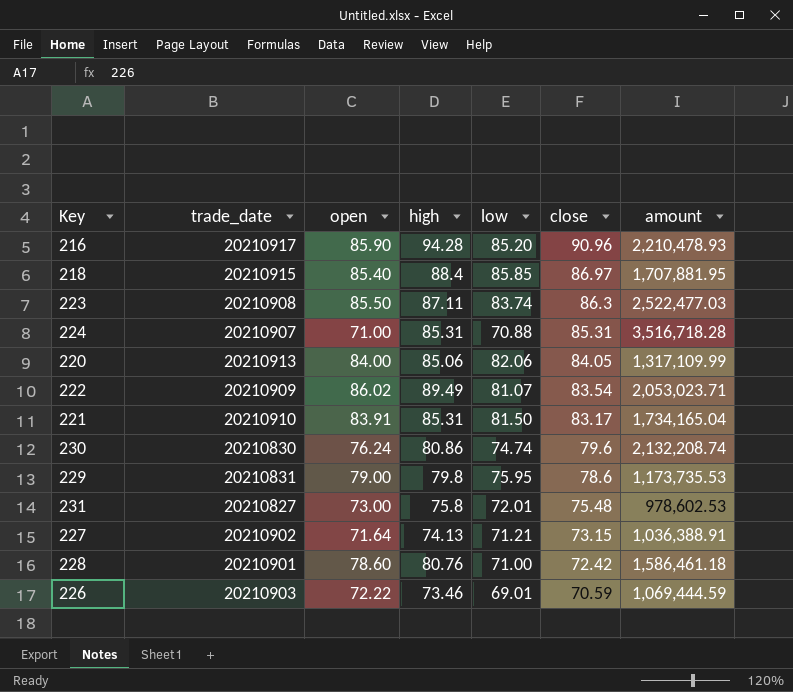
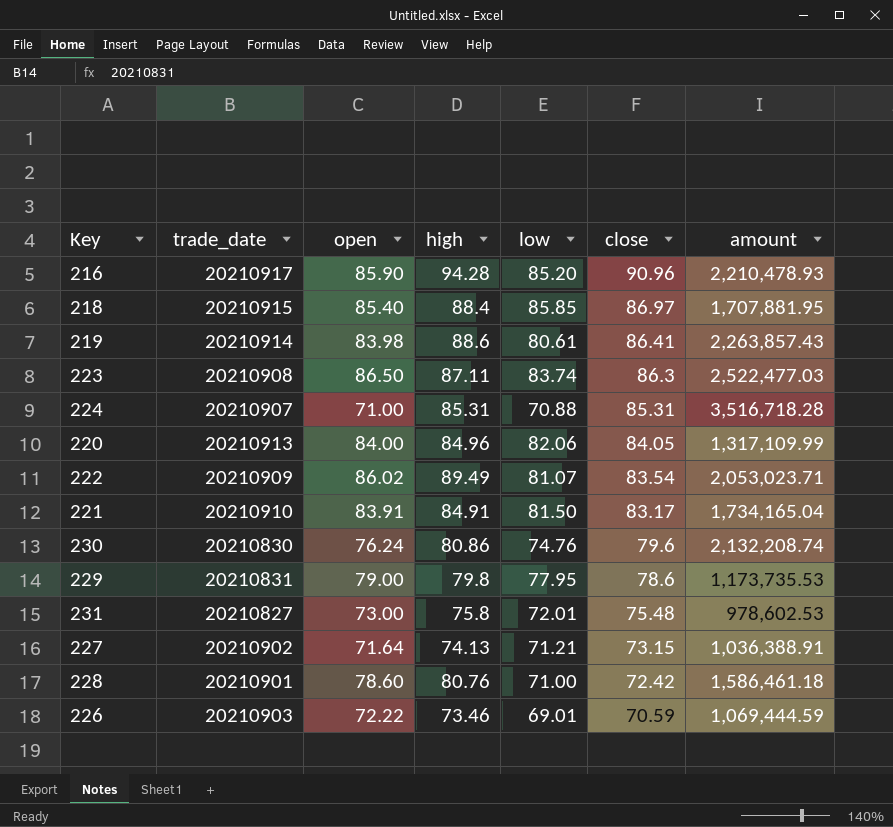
row 219: none -> 20210914 | 83.98 | 88.6 | 80.61 | 86.41 | 2,263,857.43
223 | open: 85.50 -> 86.50
220 | high: 85.06 -> 84.96
221 | high: 85.31 -> 84.91
230 | low: 74.74 -> 74.76
229 | low: 75.95 -> 77.95

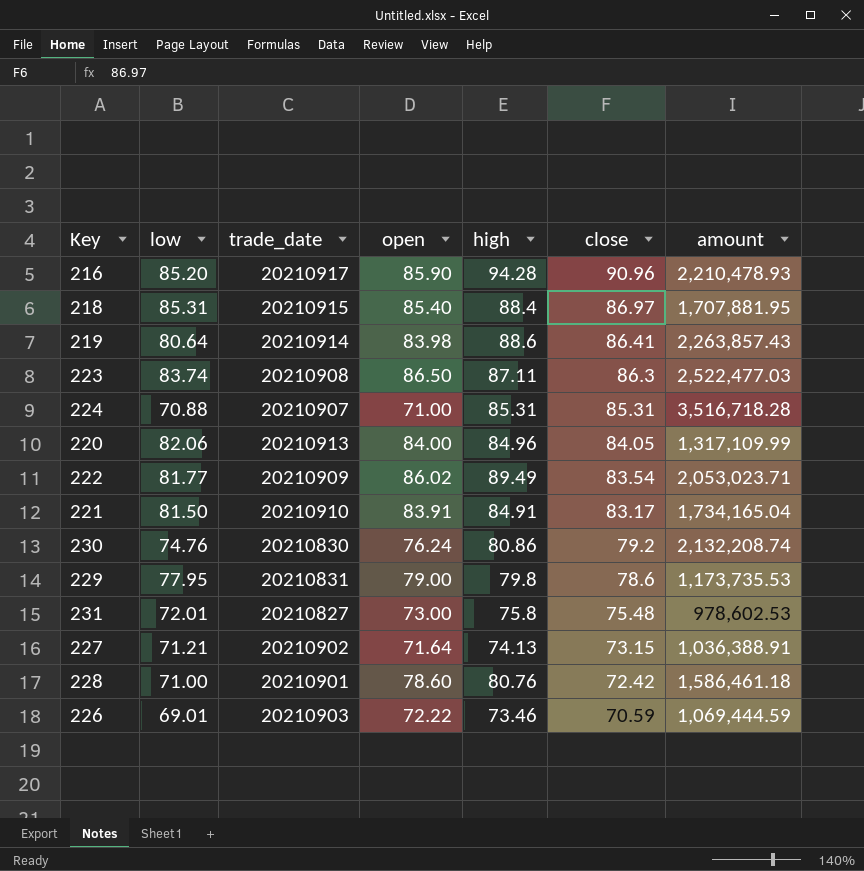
column low | position: 5 -> 2
218 | low: 85.85 -> 85.31
219 | low: 80.61 -> 80.64
222 | low: 81.07 -> 81.77
230 | close: 79.6 -> 79.2

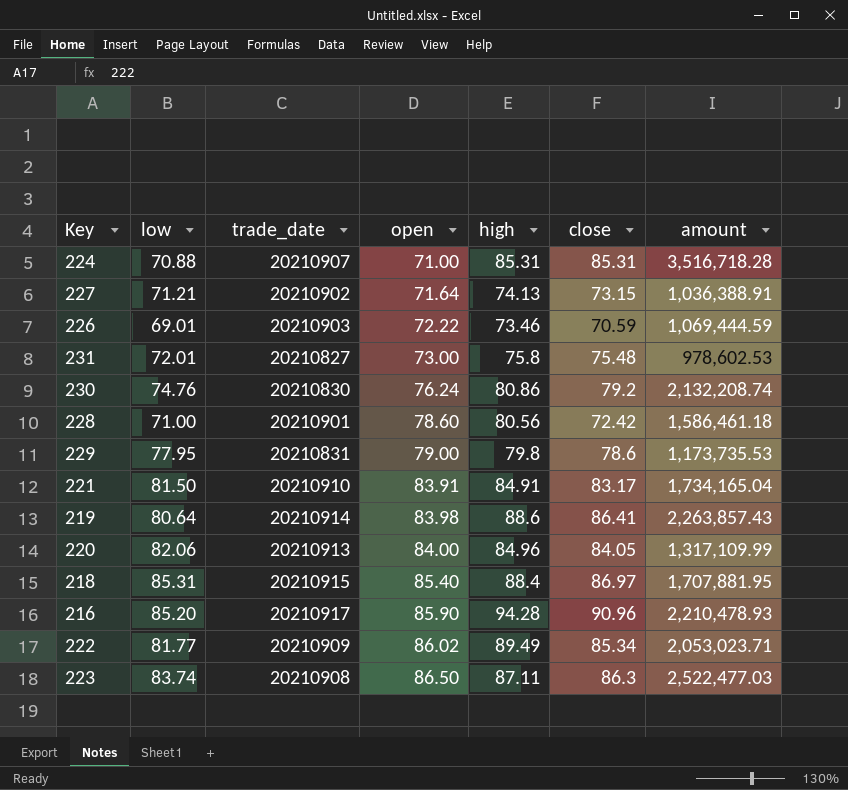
row order: close descending -> open ascending
228 | high: 80.76 -> 80.56
222 | close: 83.54 -> 85.34

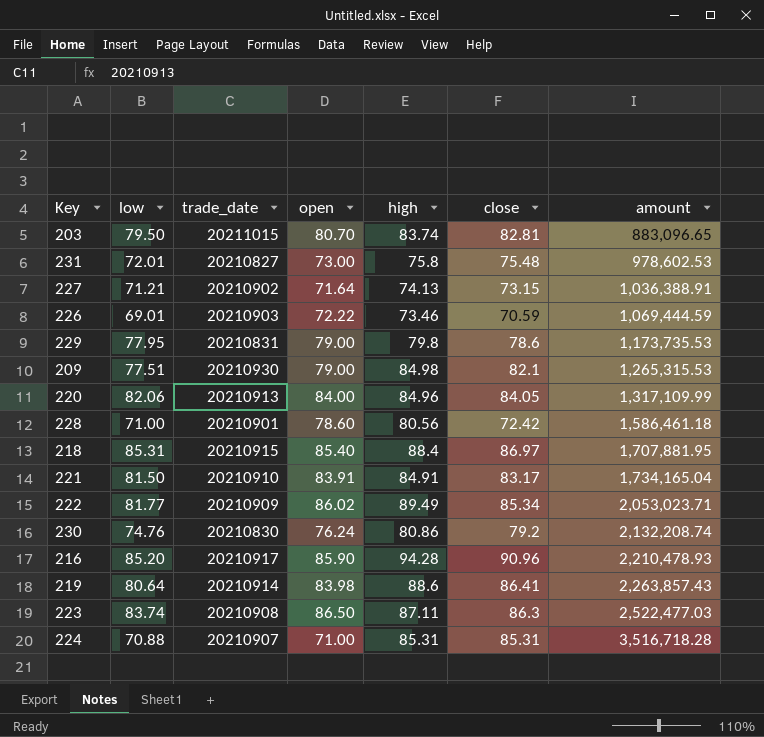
row order: open ascending -> amount ascending
row 203: none -> 79.50 | 20211015 | 80.70 | 83.74 | 82.81 | 883,096.65
row 209: none -> 77.51 | 20210930 | 79.00 | 84.98 | 82.1 | 1,265,315.53

